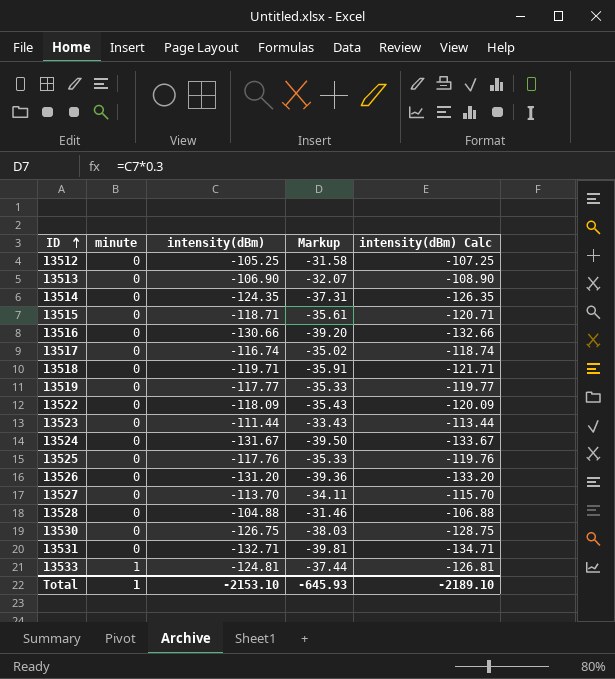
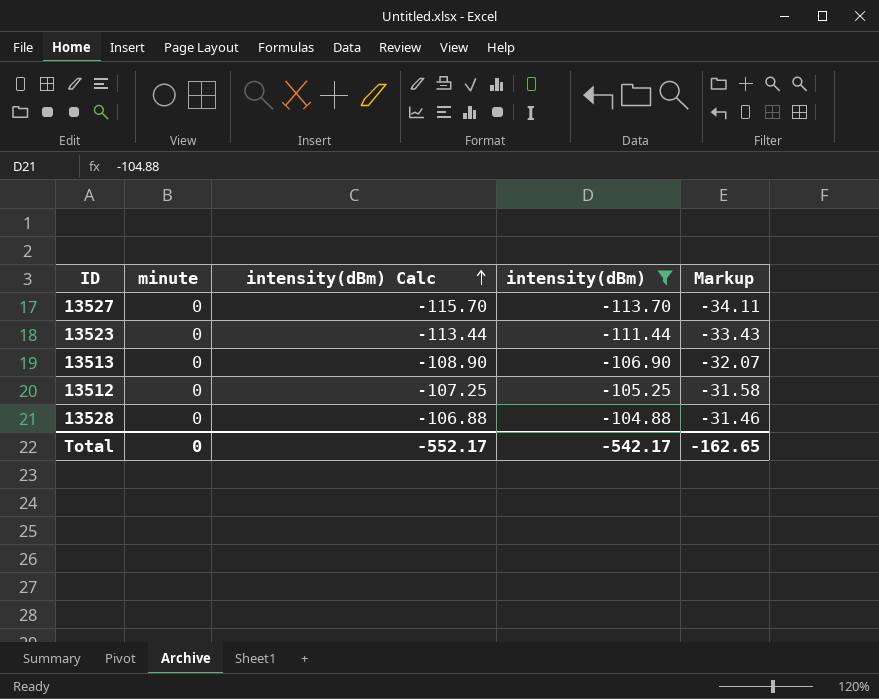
filter: none -> intensity(dBm) >= -113.70
row order: ID ascending -> intensity(dBm) Calc ascending
column intensity(dBm) Calc | position: 5 -> 3
Total | minute: 1 -> 0
Total | intensity(dBm) Calc: -2189.10 -> -552.17
Total | intensity(dBm): -2153.10 -> -542.17
Total | Markup: -645.93 -> -162.65

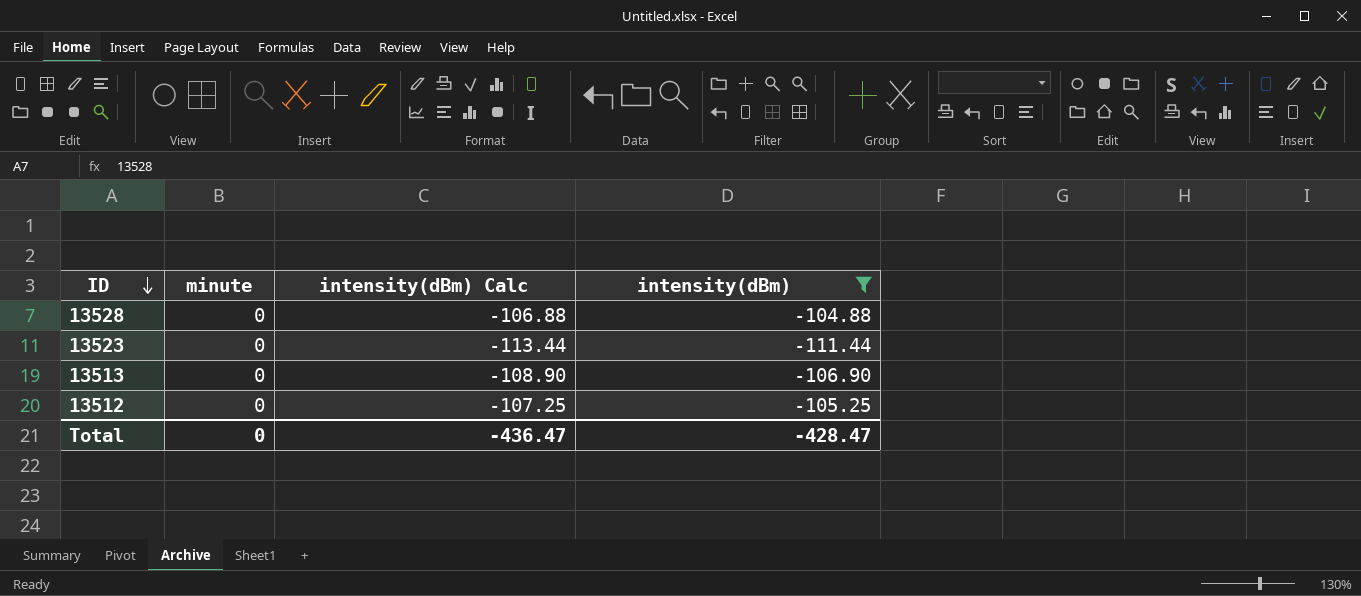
row order: intensity(dBm) Calc ascending -> ID descending
column Markup | formula: [intensity(dBm)] * 0.3 -> none
row 13527: 0 | -115.70 | -113.70 | -34.11 -> none
Total | intensity(dBm) Calc: -552.17 -> -436.47
Total | intensity(dBm): -542.17 -> -428.47

